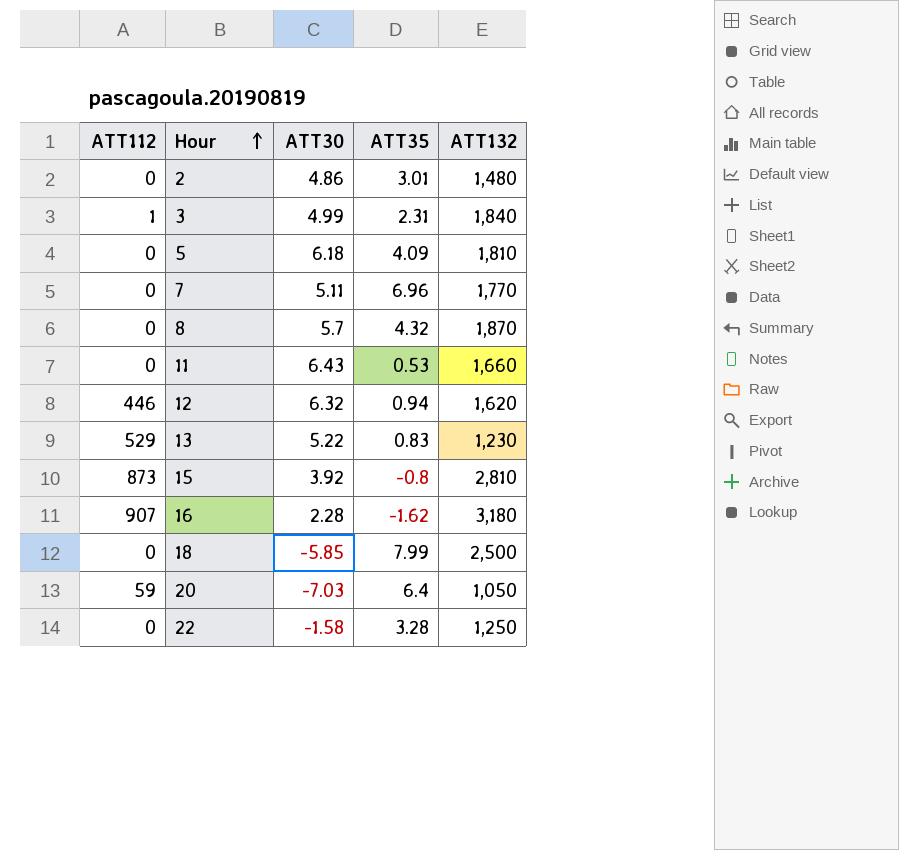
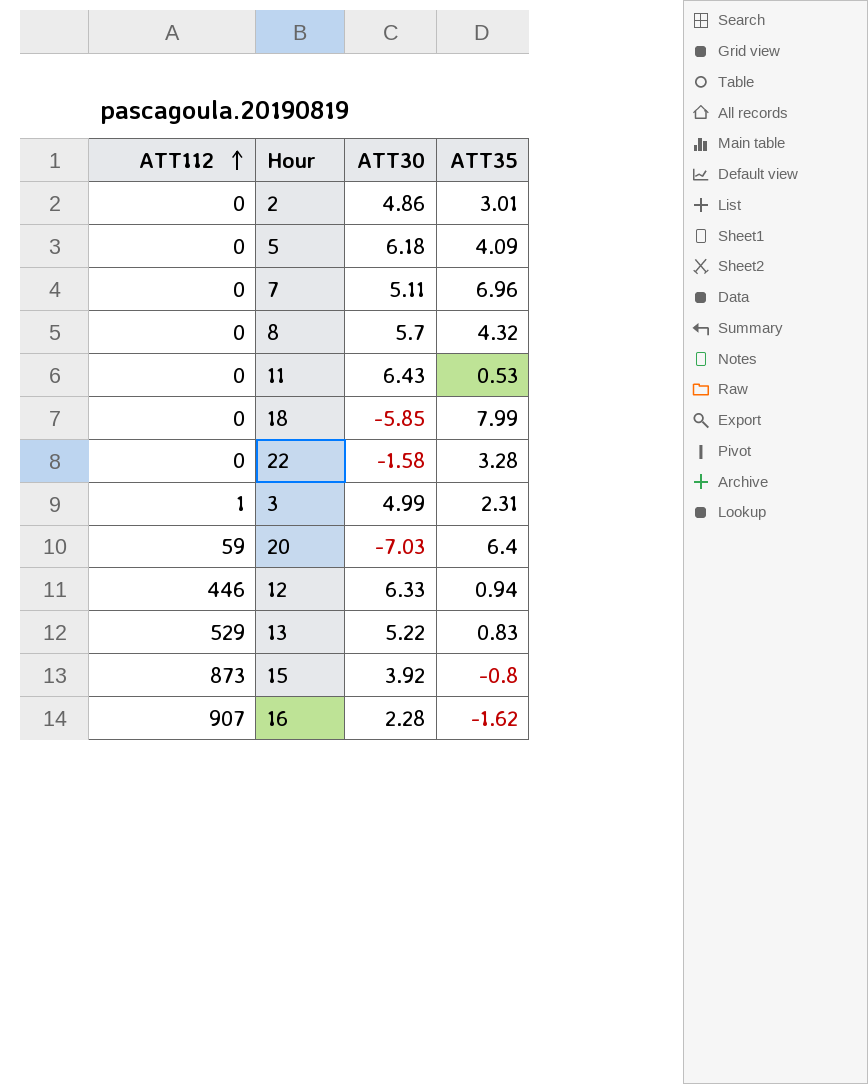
row order: Hour ascending -> ATT112 ascending
column ATT132 | position: 5 -> none
12 | ATT30: 6.32 -> 6.33

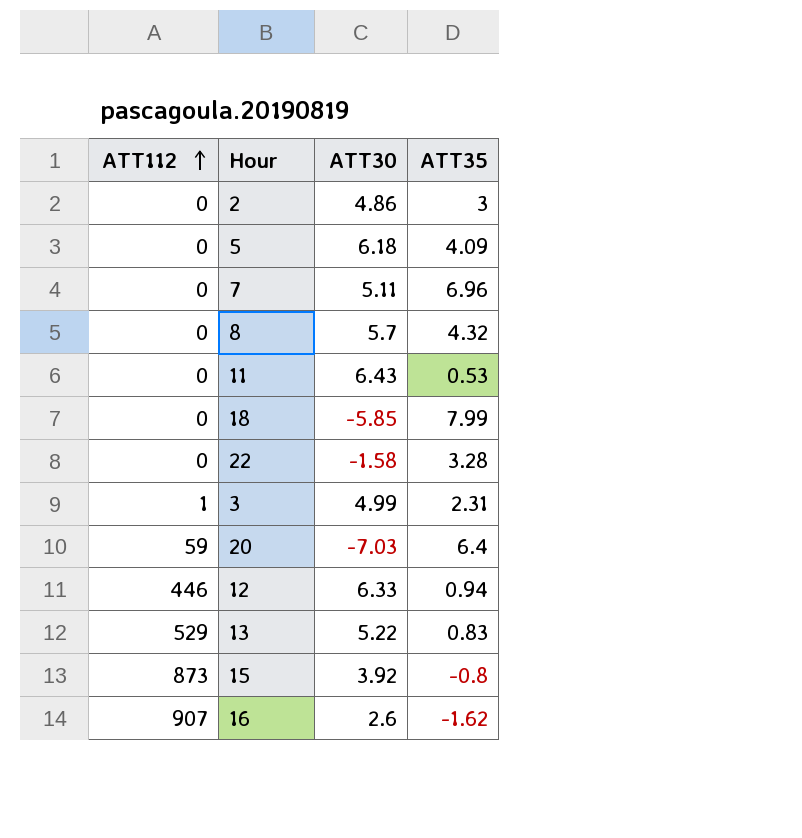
2 | ATT35: 3.01 -> 3
16 | ATT30: 2.28 -> 2.6

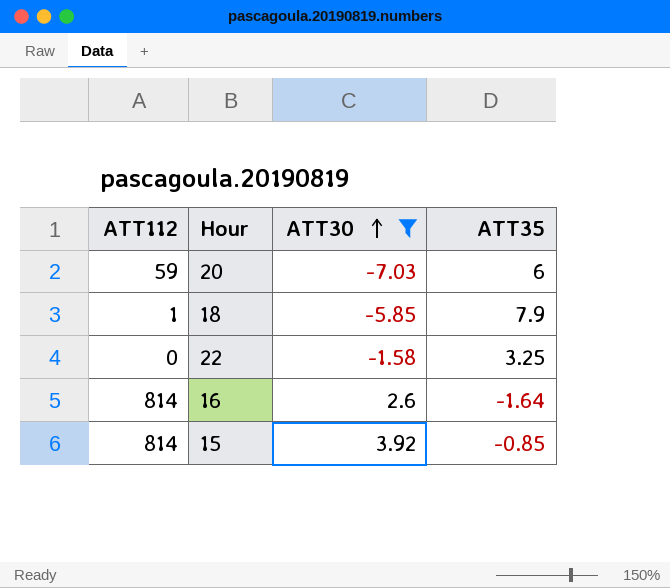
filter: none -> ATT30 <= 3.92
row order: ATT112 ascending -> ATT30 ascending
20 | ATT35: 6.4 -> 6
18 | ATT112: 0 -> 1
18 | ATT35: 7.99 -> 7.9
22 | ATT35: 3.28 -> 3.25
16 | ATT112: 907 -> 814
16 | ATT35: -1.62 -> -1.64
15 | ATT112: 873 -> 814
15 | ATT35: -0.8 -> -0.85

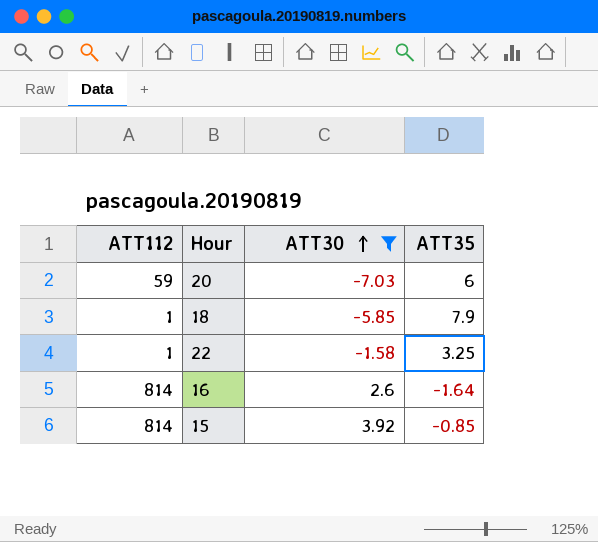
22 | ATT112: 0 -> 1

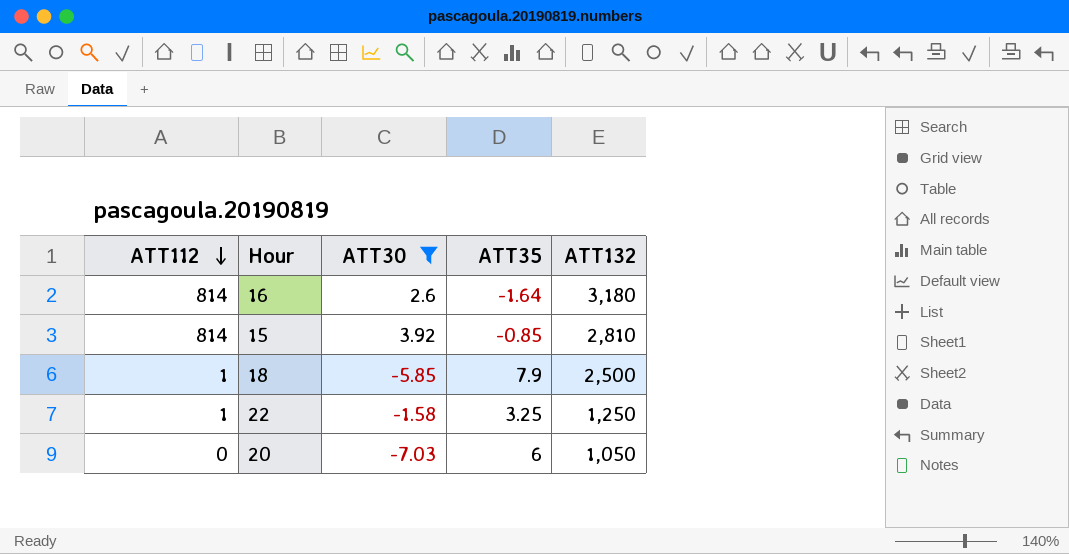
row order: ATT30 ascending -> ATT112 descending
column ATT132 | position: none -> 5
20 | ATT112: 59 -> 0

